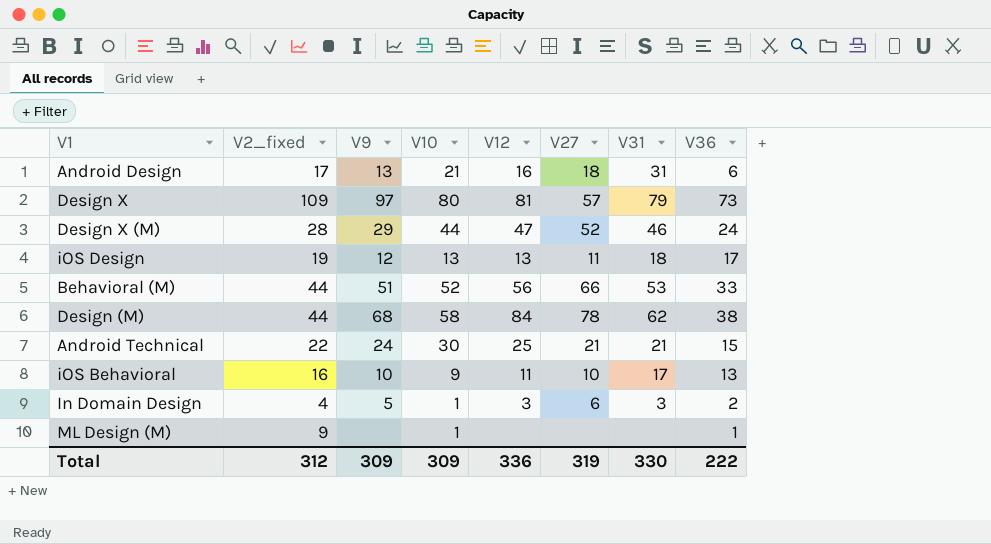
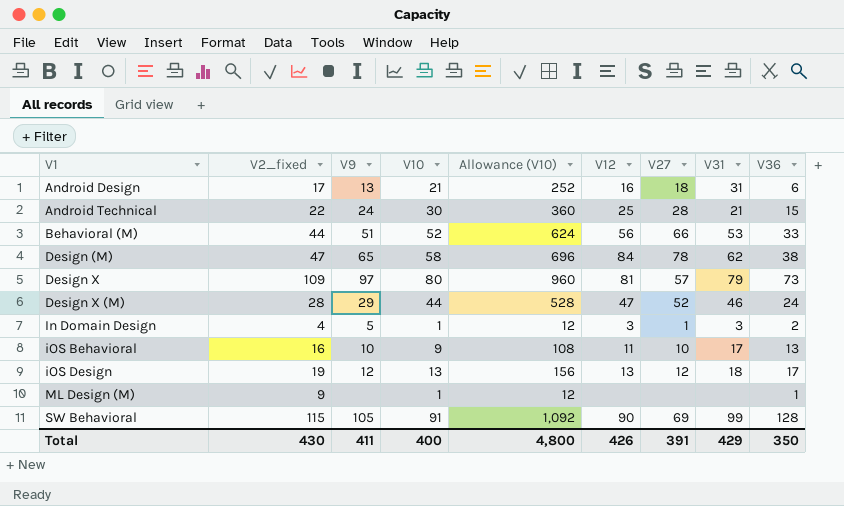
row order: none -> V1 ascending
column Allowance (V10) | formula: none -> [V10] * 12
Android Technical | V27: 21 -> 28
Design (M) | V2_fixed: 44 -> 47
Design (M) | V9: 68 -> 65
In Domain Design | V27: 6 -> 1
iOS Design | V27: 11 -> 12
row SW Behavioral: none -> 115 | 105 | 91 | 1,092 | 90 | 69 | 99 | 128
Total | V2_fixed: 312 -> 430
Total | V9: 309 -> 411
Total | V10: 309 -> 400
Total | V12: 336 -> 426
Total | V27: 319 -> 391
Total | V31: 330 -> 429
Total | V36: 222 -> 350

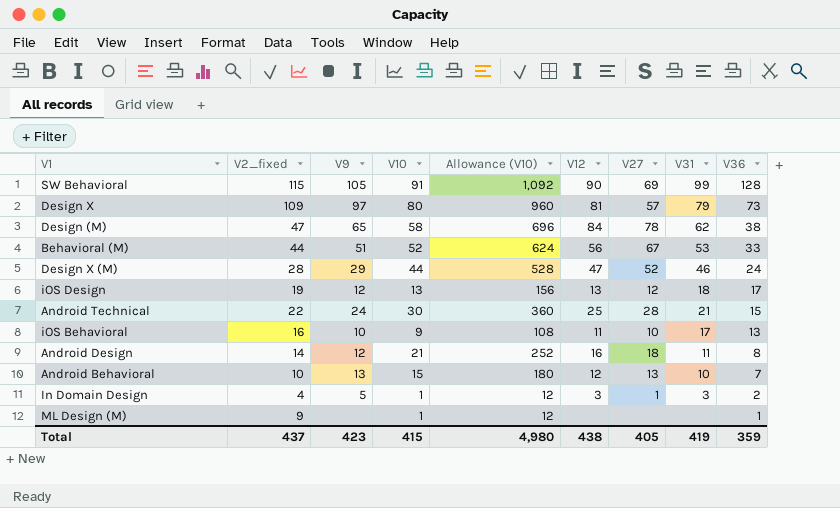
row order: V1 ascending -> V36 descending
Behavioral (M) | V27: 66 -> 67
Android Design | V2_fixed: 17 -> 14
Android Design | V9: 13 -> 12
Android Design | V31: 31 -> 11
Android Design | V36: 6 -> 8
row Android Behavioral: none -> 10 | 13 | 15 | 180 | 12 | 13 | 10 | 7
Total | V2_fixed: 430 -> 437
Total | V9: 411 -> 423
Total | V10: 400 -> 415
Total | Allowance (V10): 4,800 -> 4,980
Total | V12: 426 -> 438
Total | V27: 391 -> 405
Total | V31: 429 -> 419
Total | V36: 350 -> 359

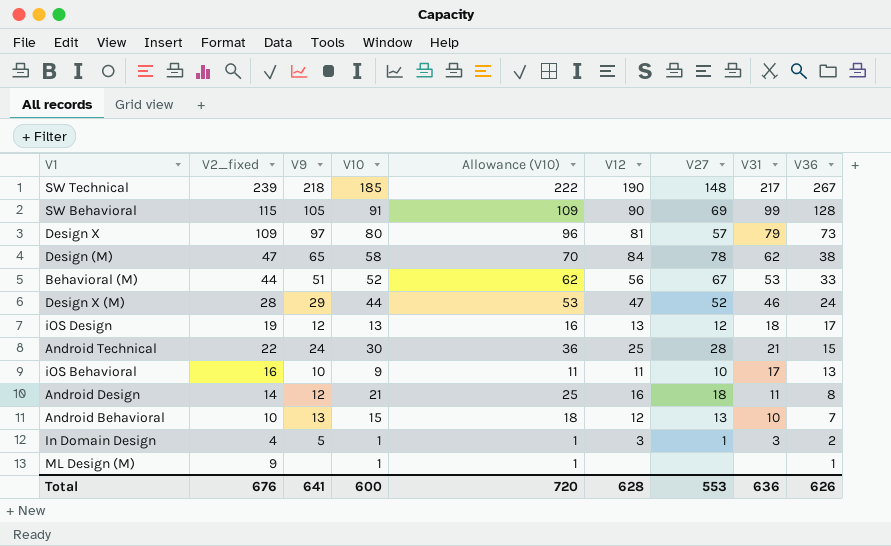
column Allowance (V10) | formula: [V10] * 12 -> [V10] * 1.2
row SW Technical: none -> 239 | 218 | 185 | 222 | 190 | 148 | 217 | 267
Total | V2_fixed: 437 -> 676
Total | V9: 423 -> 641
Total | V10: 415 -> 600
Total | Allowance (V10): 4,980 -> 720
Total | V12: 438 -> 628
Total | V27: 405 -> 553
Total | V31: 419 -> 636
Total | V36: 359 -> 626

